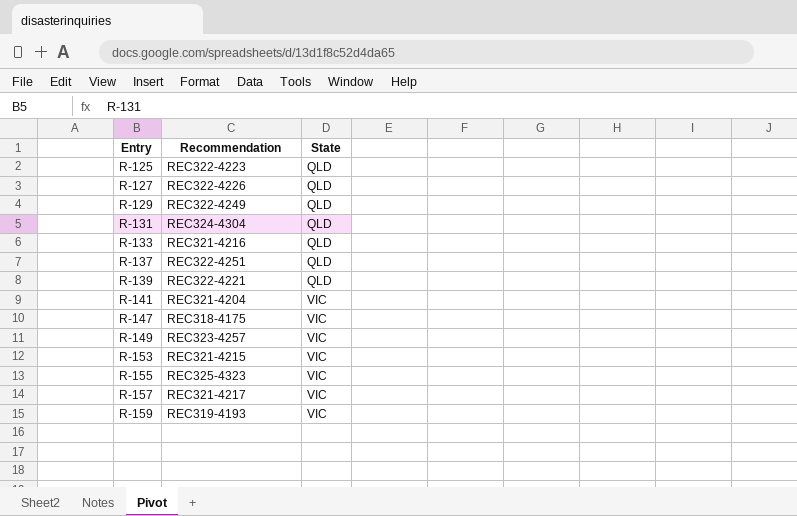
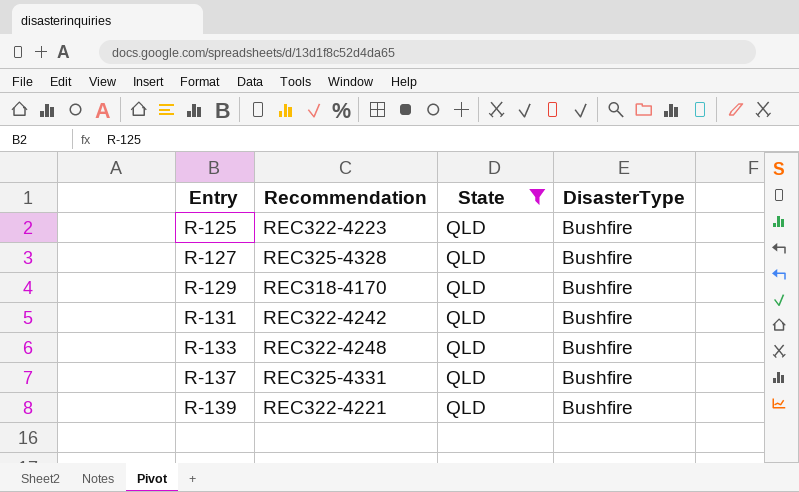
filter: none -> State = QLD
column DisasterType | position: none -> 4
R-127 | Recommendation: REC322-4226 -> REC325-4328
R-129 | Recommendation: REC322-4249 -> REC318-4170
R-131 | Recommendation: REC324-4304 -> REC322-4242
R-133 | Recommendation: REC321-4216 -> REC322-4248
R-137 | Recommendation: REC322-4251 -> REC325-4331

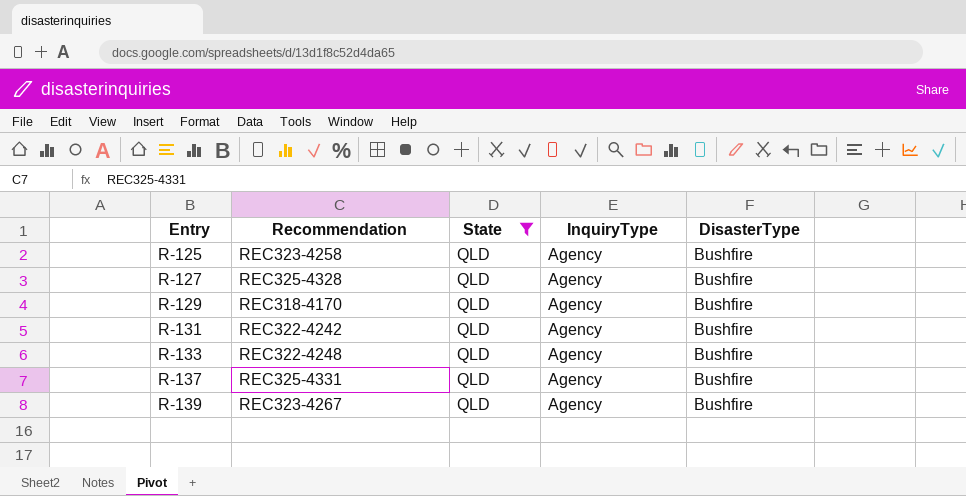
column InquiryType | position: none -> 4
R-125 | Recommendation: REC322-4223 -> REC323-4258
R-139 | Recommendation: REC322-4221 -> REC323-4267

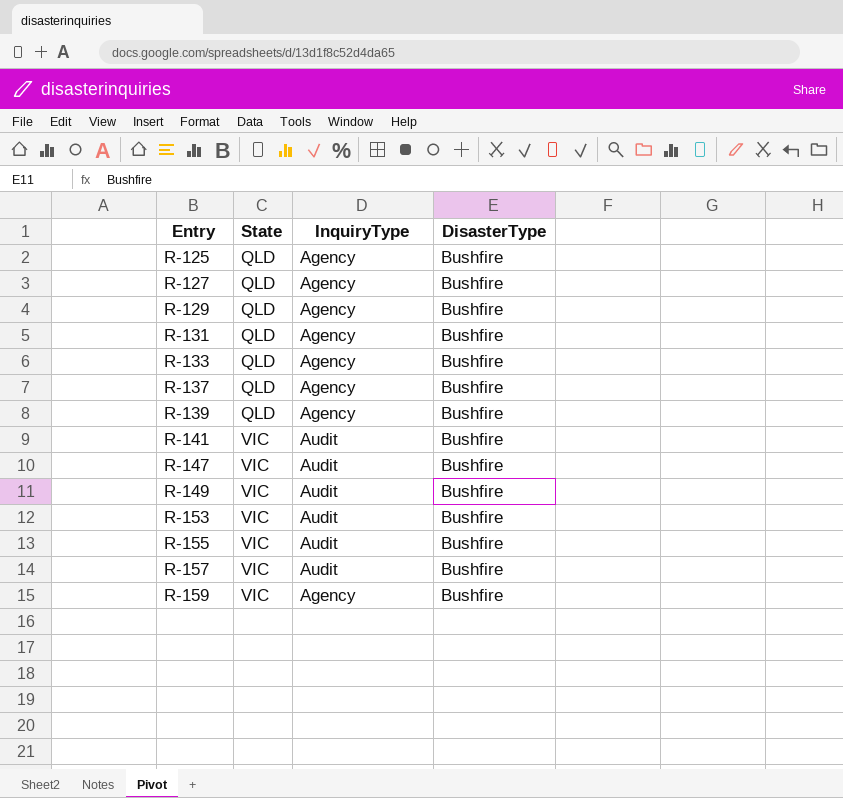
filter: State = QLD -> none
column Recommendation | position: 2 -> none

